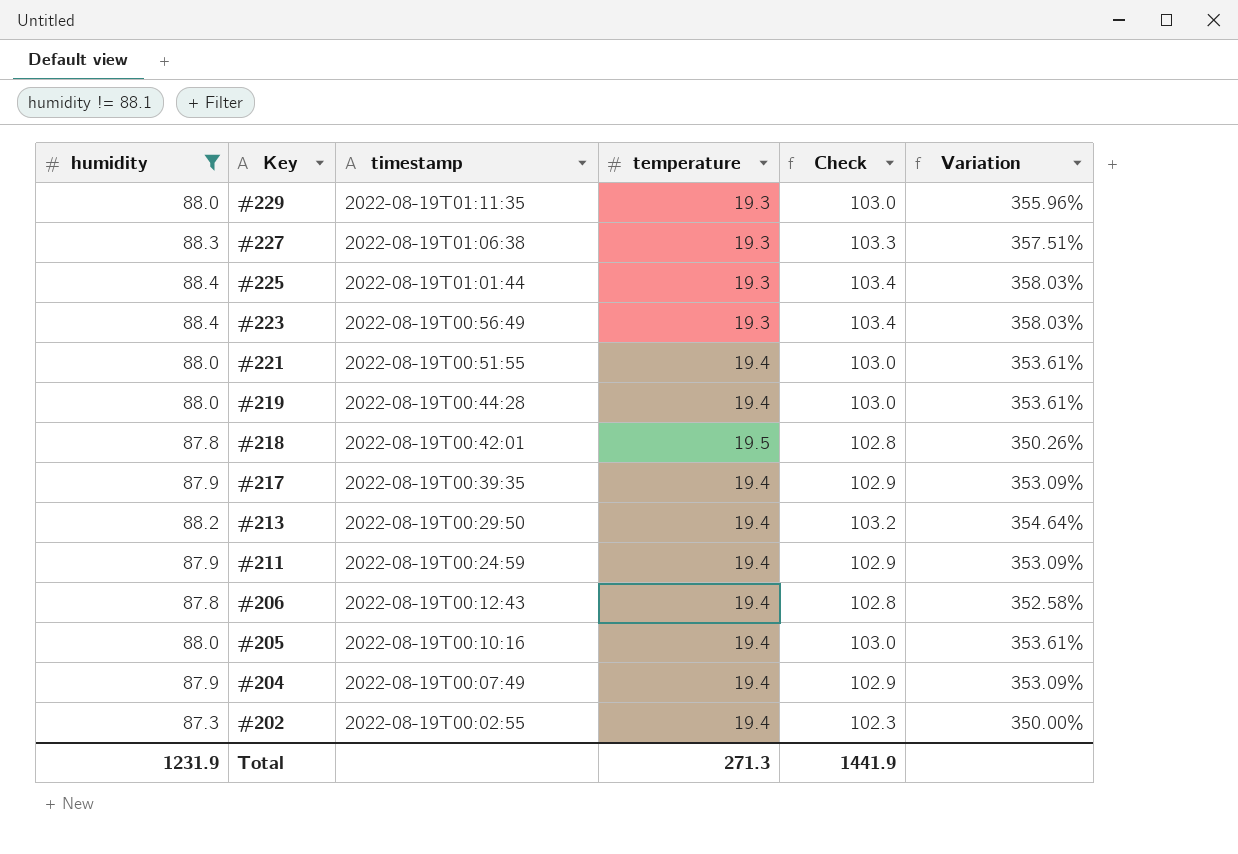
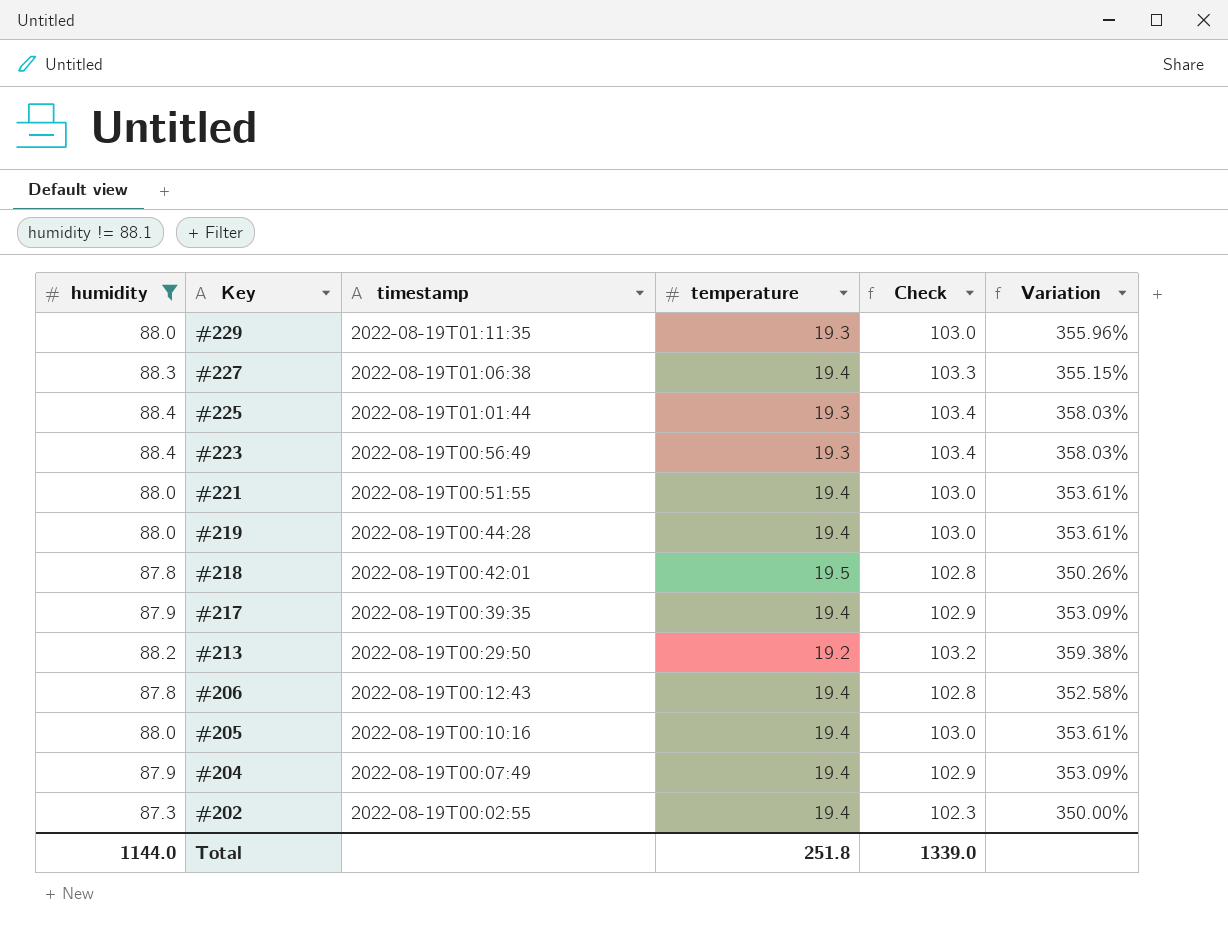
row #211: 87.9 | 2022-08-19T00:24:59 | 19.4 | 102.9 | 353.09% -> none
#227 | temperature: 19.3 -> 19.4
#227 | Variation: 357.51% -> 355.15%
#213 | temperature: 19.4 -> 19.2
#213 | Variation: 354.64% -> 359.38%
Total | humidity: 1231.9 -> 1144.0
Total | temperature: 271.3 -> 251.8
Total | Check: 1441.9 -> 1339.0

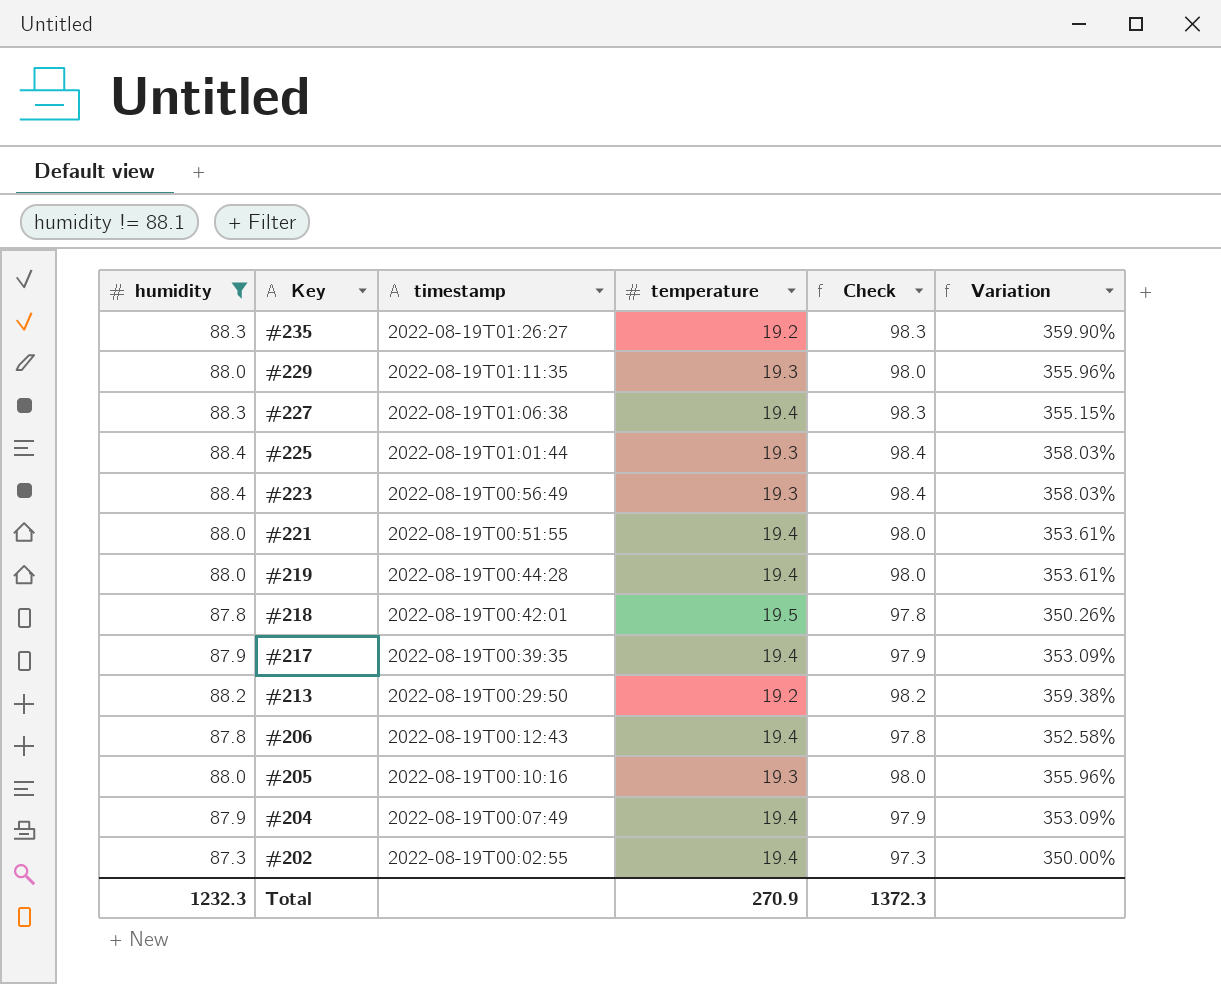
column Check | formula: [humidity] + 15 -> [humidity] + 10
row #235: none -> 88.3 | 2022-08-19T01:26:27 | 19.2 | 98.3 | 359.90%
#205 | temperature: 19.4 -> 19.3
#205 | Variation: 353.61% -> 355.96%
Total | humidity: 1144.0 -> 1232.3
Total | temperature: 251.8 -> 270.9
Total | Check: 1339.0 -> 1372.3

